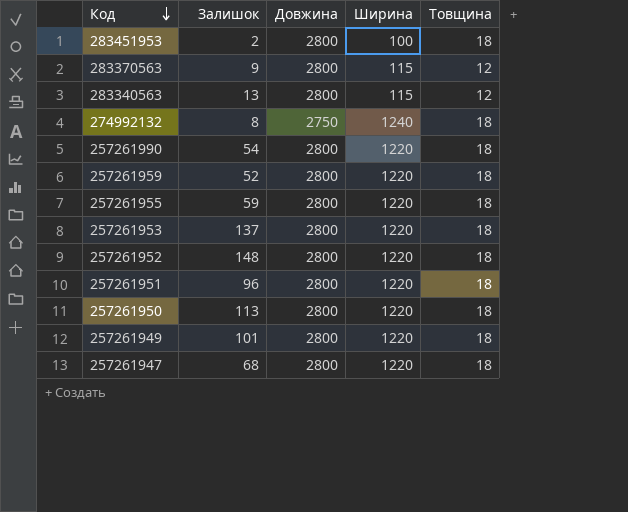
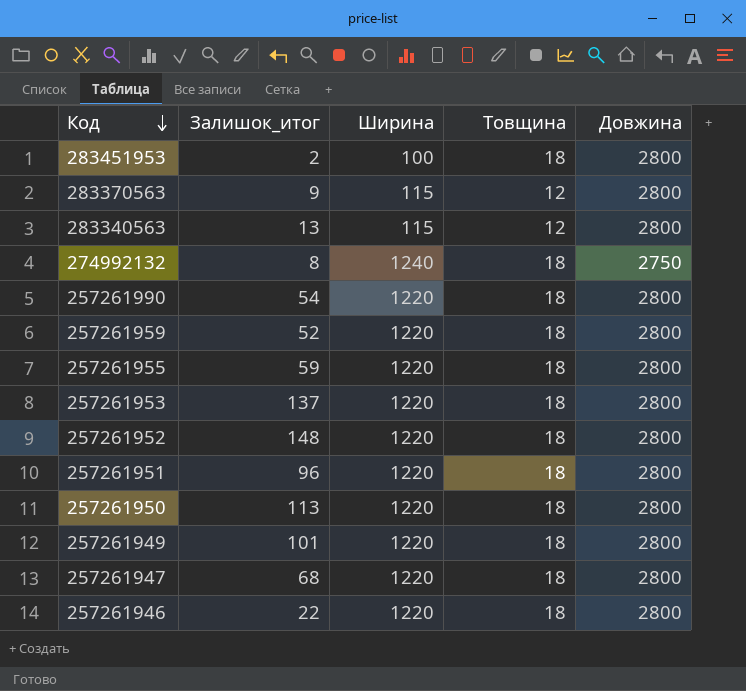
column name: Залишок -> Залишок_итог
column Довжина | position: 3 -> 5
row 257261946: none -> 22 | 1220 | 18 | 2800

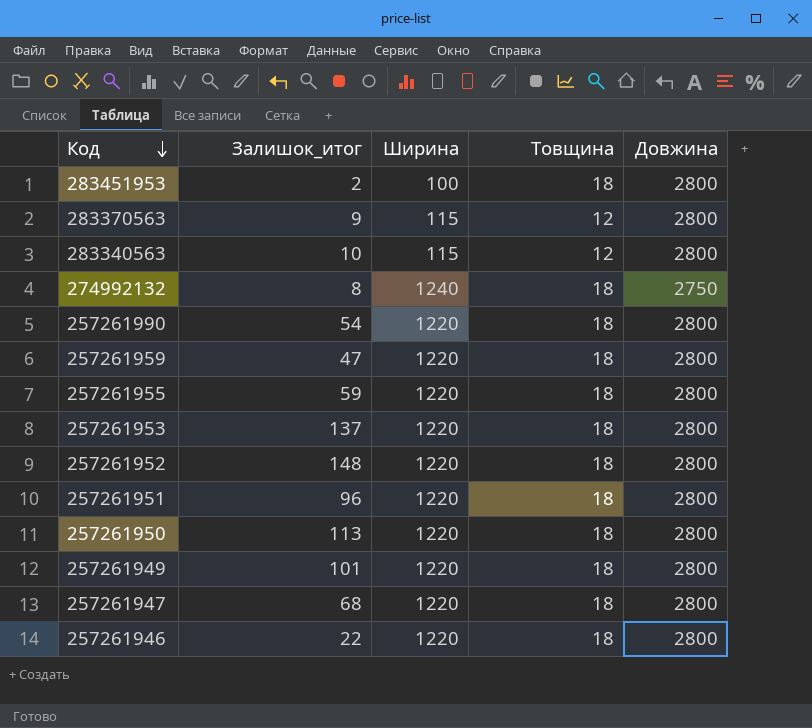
283340563 | Залишок_итог: 13 -> 10
257261959 | Залишок_итог: 52 -> 47

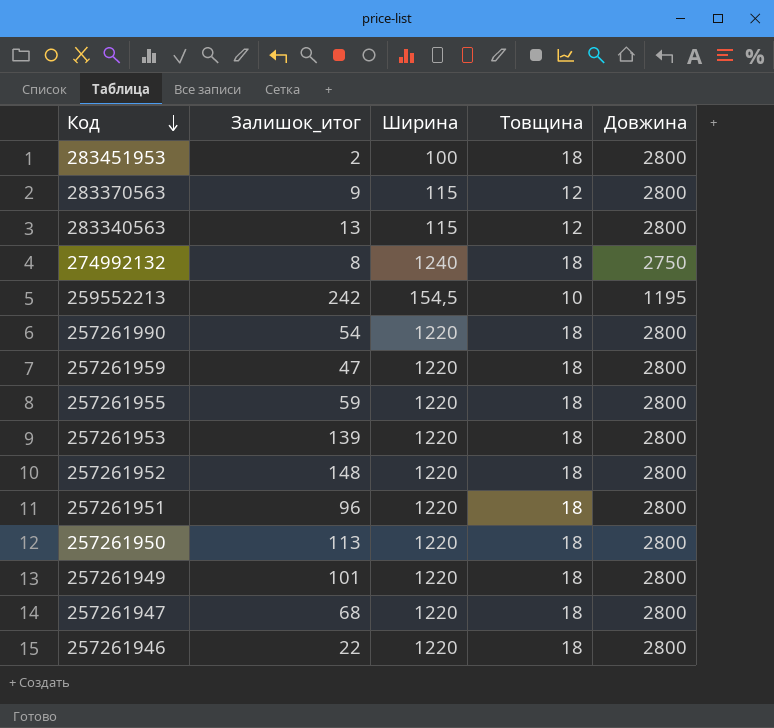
283340563 | Залишок_итог: 10 -> 13
row 259552213: none -> 242 | 154,5 | 10 | 1195
257261953 | Залишок_итог: 137 -> 139

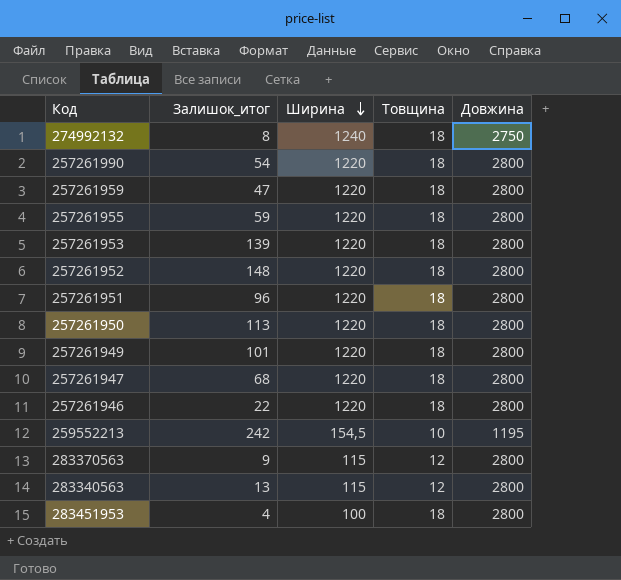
row order: Код descending -> Ширина descending
283451953 | Залишок_итог: 2 -> 4

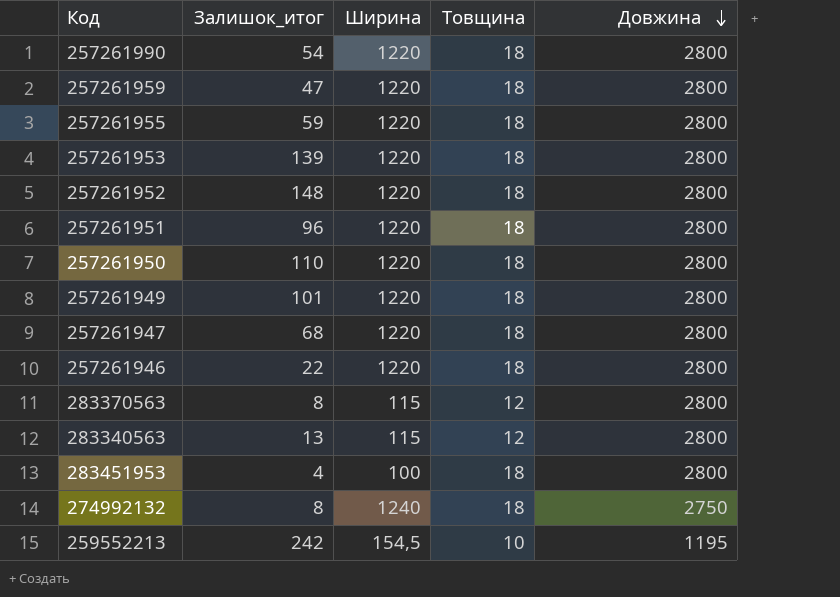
row order: Ширина descending -> Довжина descending
257261950 | Залишок_итог: 113 -> 110
283370563 | Залишок_итог: 9 -> 8

